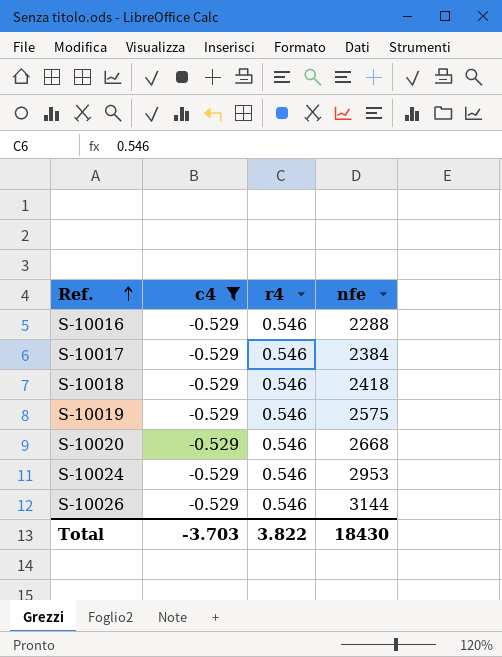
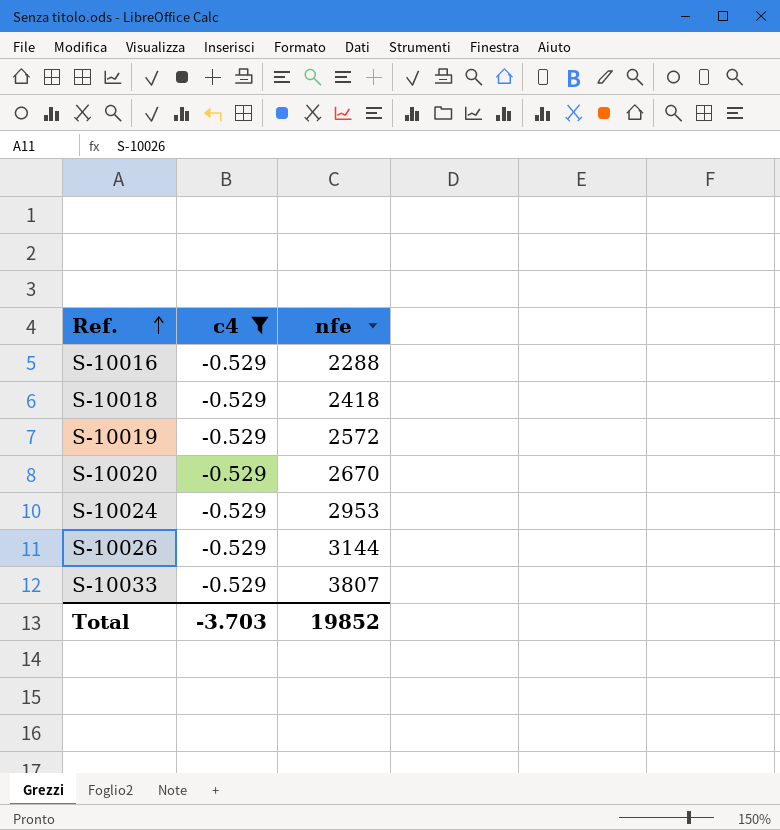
column r4 | position: 3 -> none
row S-10017: -0.529 | 0.546 | 2384 -> none
S-10019 | nfe: 2575 -> 2572
S-10020 | nfe: 2668 -> 2670
row S-10033: none -> -0.529 | 3807
Total | nfe: 18430 -> 19852

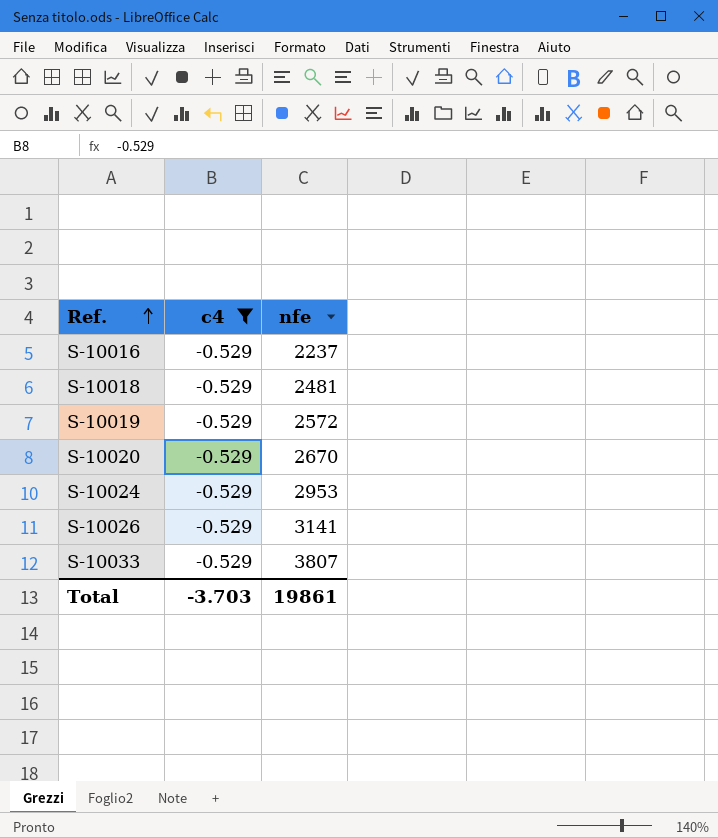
S-10016 | nfe: 2288 -> 2237
S-10018 | nfe: 2418 -> 2481
S-10026 | nfe: 3144 -> 3141
Total | nfe: 19852 -> 19861

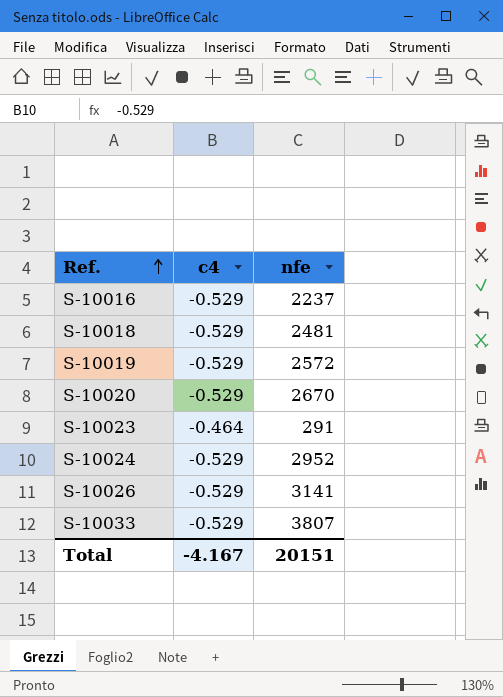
filter: c4 = -0.529 -> none
S-10024 | nfe: 2953 -> 2952
Total | c4: -3.703 -> -4.167
Total | nfe: 19861 -> 20151

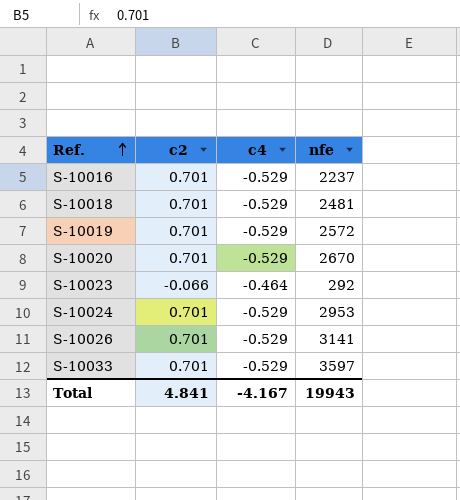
column c2 | position: none -> 2
S-10023 | nfe: 291 -> 292
S-10024 | nfe: 2952 -> 2953
S-10033 | nfe: 3807 -> 3597
Total | nfe: 20151 -> 19943

